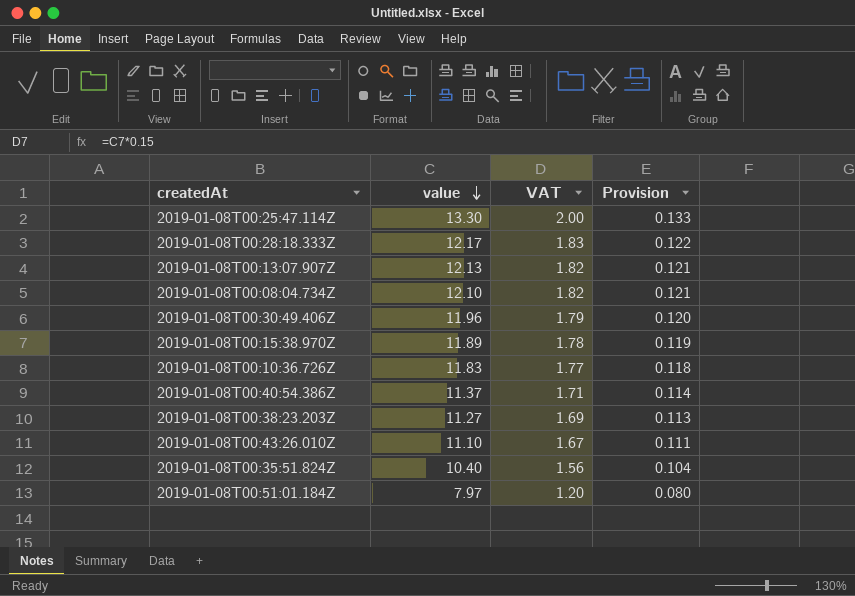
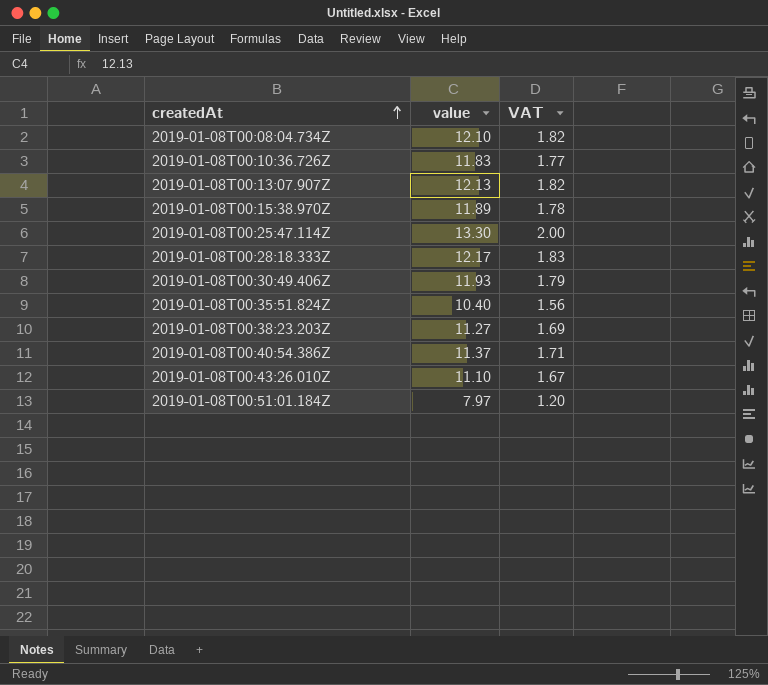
row order: value descending -> createdAt ascending
column Provision | formula: [value] * 0.01 -> none
2019-01-08T00:30:49.406Z | value: 11.96 -> 11.93

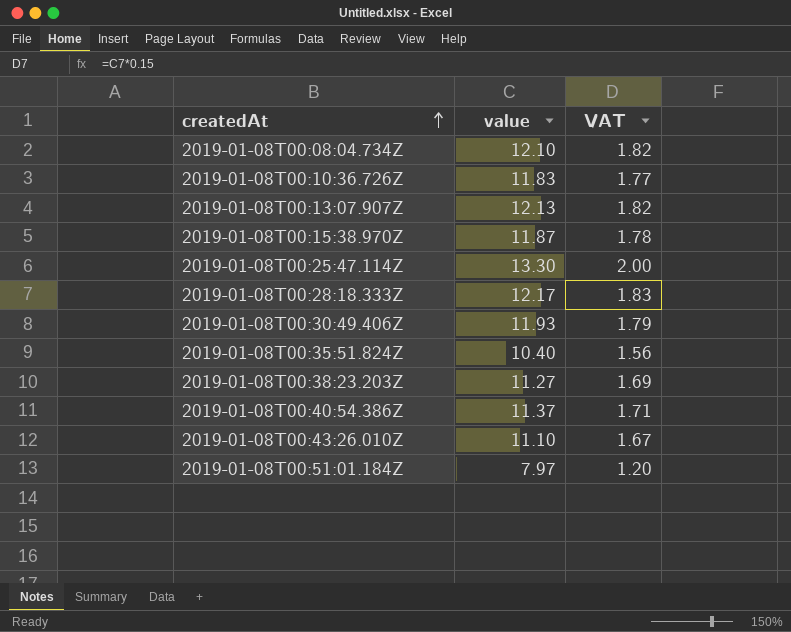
2019-01-08T00:15:38.970Z | value: 11.89 -> 11.87

